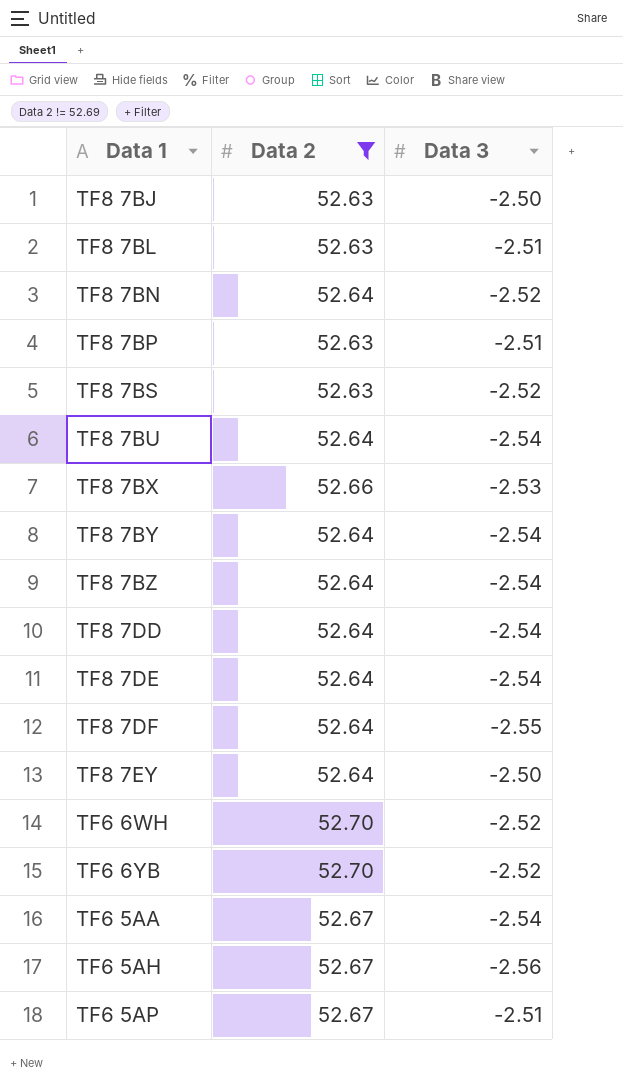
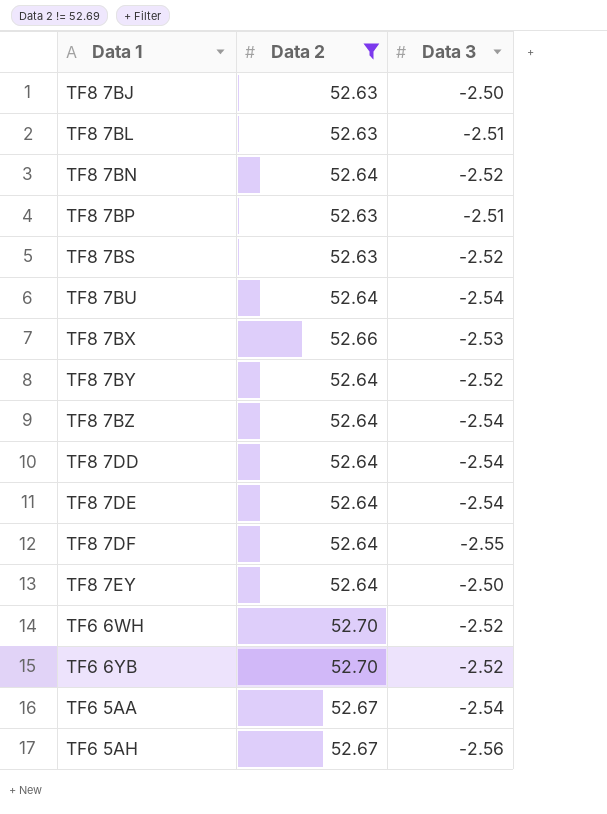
row TF6 5AP: 52.67 | -2.51 -> none
TF8 7BY | Data 3: -2.54 -> -2.52

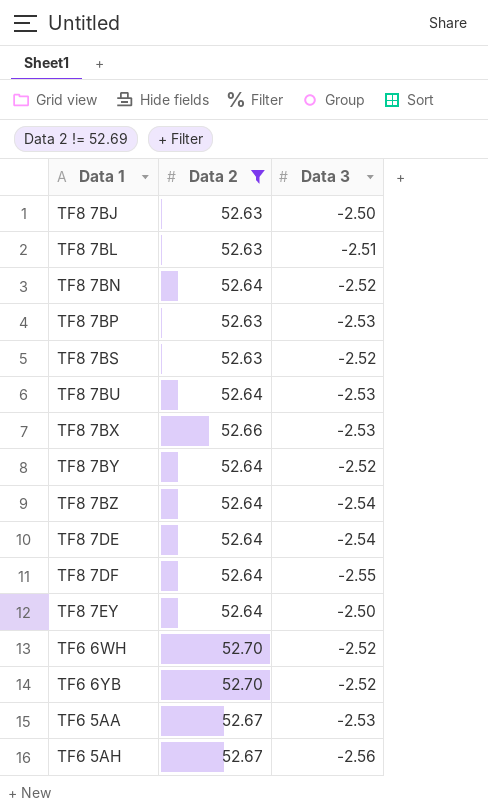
row TF8 7DD: 52.64 | -2.54 -> none
TF8 7BP | Data 3: -2.51 -> -2.53
TF8 7BU | Data 3: -2.54 -> -2.53
TF6 5AA | Data 3: -2.54 -> -2.53

